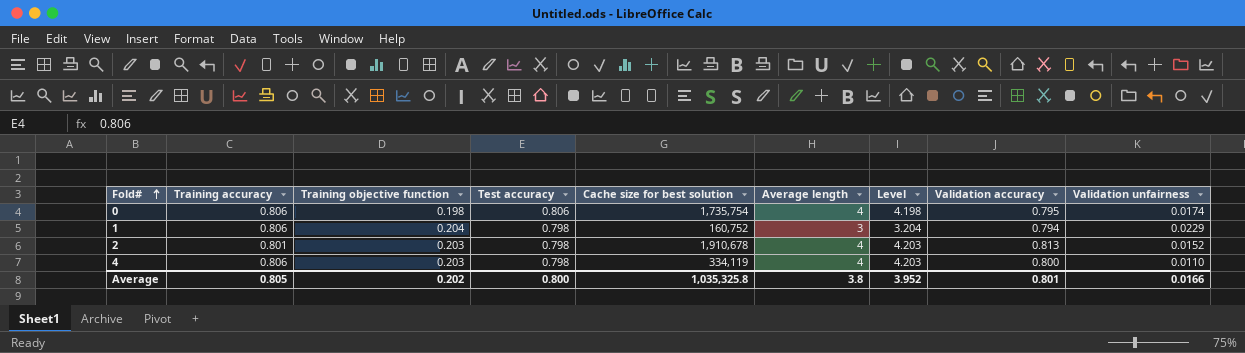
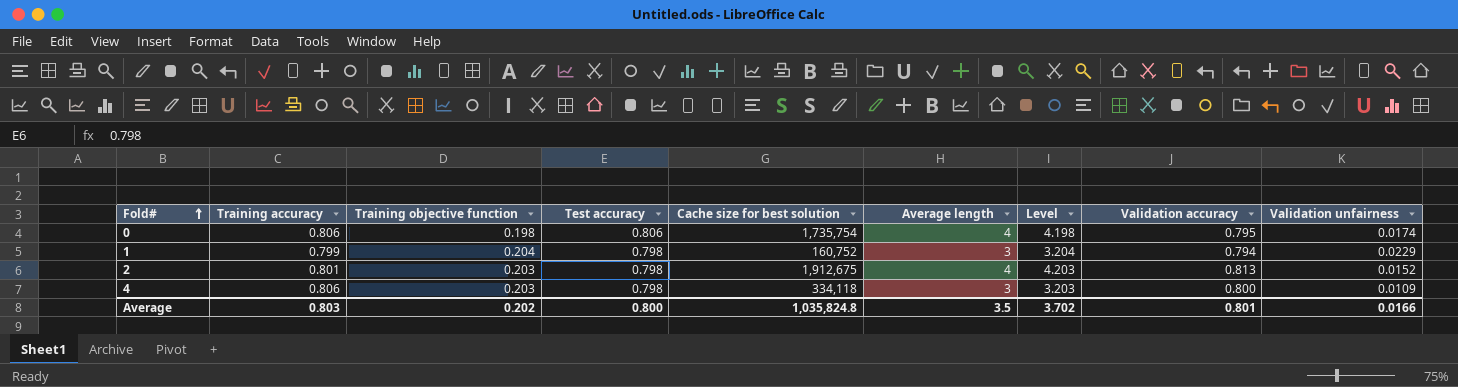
1 | Training accuracy: 0.806 -> 0.799
2 | Cache size for best solution: 1,910,678 -> 1,912,675
4 | Cache size for best solution: 334,119 -> 334,118
4 | Average length: 4 -> 3
4 | Level: 4.203 -> 3.203
4 | Validation unfairness: 0.0110 -> 0.0109
Average | Training accuracy: 0.805 -> 0.803
Average | Cache size for best solution: 1,035,325.8 -> 1,035,824.8
Average | Average length: 3.8 -> 3.5
Average | Level: 3.952 -> 3.702

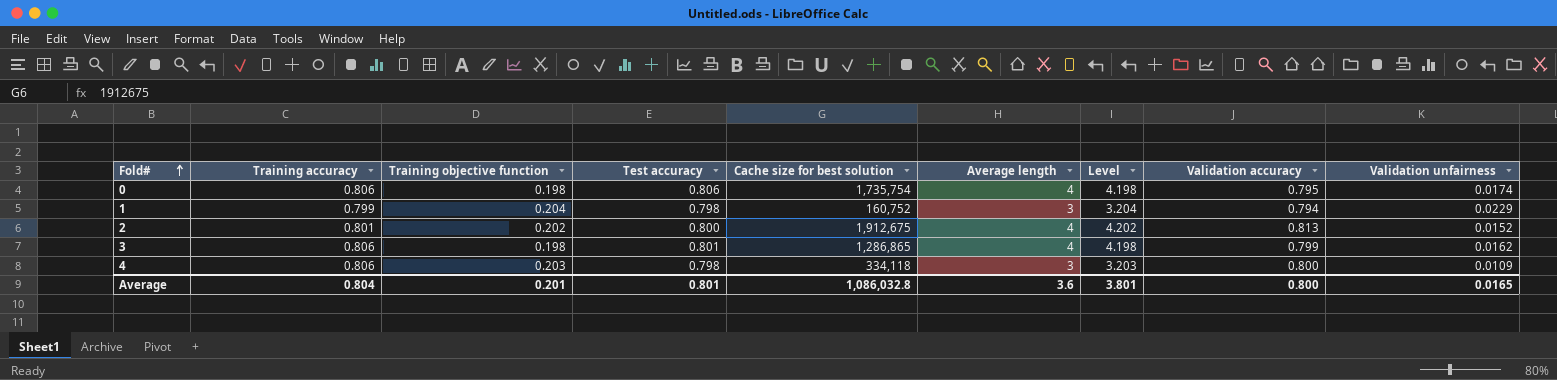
2 | Training objective function: 0.203 -> 0.202
2 | Test accuracy: 0.798 -> 0.800
2 | Level: 4.203 -> 4.202
row 3: none -> 0.806 | 0.198 | 0.801 | 1,286,865 | 4 | 4.198 | 0.799 | 0.0162
Average | Training accuracy: 0.803 -> 0.804
Average | Training objective function: 0.202 -> 0.201
Average | Test accuracy: 0.800 -> 0.801
Average | Cache size for best solution: 1,035,824.8 -> 1,086,032.8
Average | Average length: 3.5 -> 3.6
Average | Level: 3.702 -> 3.801
Average | Validation accuracy: 0.801 -> 0.800
Average | Validation unfairness: 0.0166 -> 0.0165

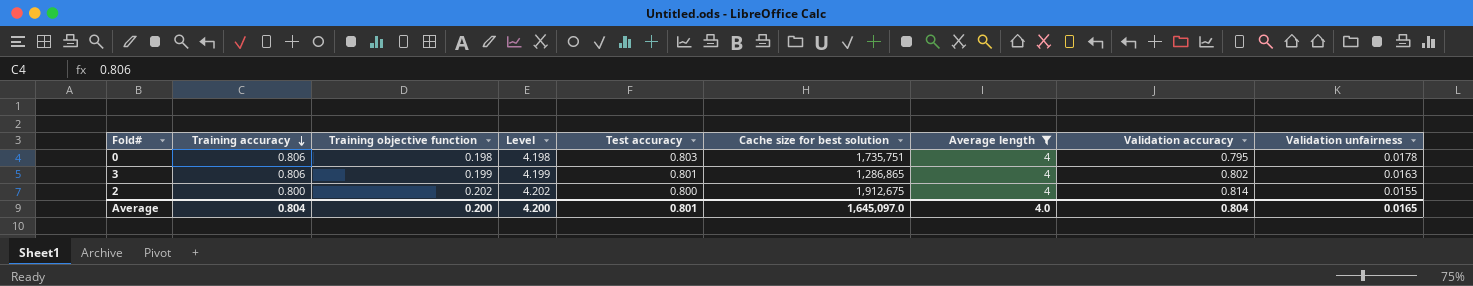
filter: none -> Average length = 4
row order: Fold# ascending -> Training accuracy descending
column Level | position: 7 -> 4
0 | Test accuracy: 0.806 -> 0.803
0 | Cache size for best solution: 1,735,754 -> 1,735,751
0 | Validation unfairness: 0.0174 -> 0.0178
3 | Training objective function: 0.198 -> 0.199
3 | Level: 4.198 -> 4.199
3 | Validation accuracy: 0.799 -> 0.802
3 | Validation unfairness: 0.0162 -> 0.0163
2 | Training accuracy: 0.801 -> 0.800
2 | Validation accuracy: 0.813 -> 0.814
2 | Validation unfairness: 0.0152 -> 0.0155
Average | Training objective function: 0.201 -> 0.200
Average | Level: 3.801 -> 4.200
Average | Cache size for best solution: 1,086,032.8 -> 1,645,097.0
Average | Average length: 3.6 -> 4.0
Average | Validation accuracy: 0.800 -> 0.804

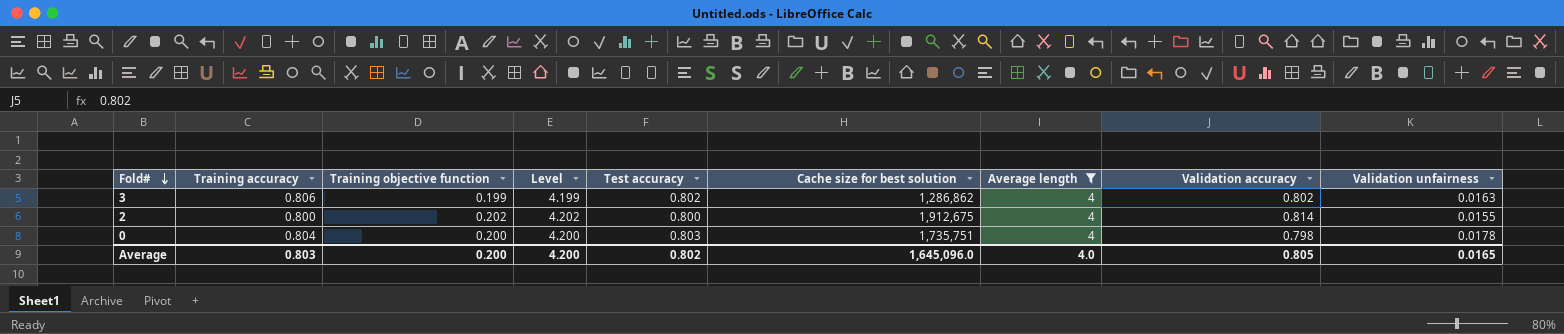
row order: Training accuracy descending -> Fold# descending
3 | Test accuracy: 0.801 -> 0.802
3 | Cache size for best solution: 1,286,865 -> 1,286,862
0 | Training accuracy: 0.806 -> 0.804
0 | Training objective function: 0.198 -> 0.200
0 | Level: 4.198 -> 4.200
0 | Validation accuracy: 0.795 -> 0.798
Average | Training accuracy: 0.804 -> 0.803
Average | Test accuracy: 0.801 -> 0.802
Average | Cache size for best solution: 1,645,097.0 -> 1,645,096.0
Average | Validation accuracy: 0.804 -> 0.805

